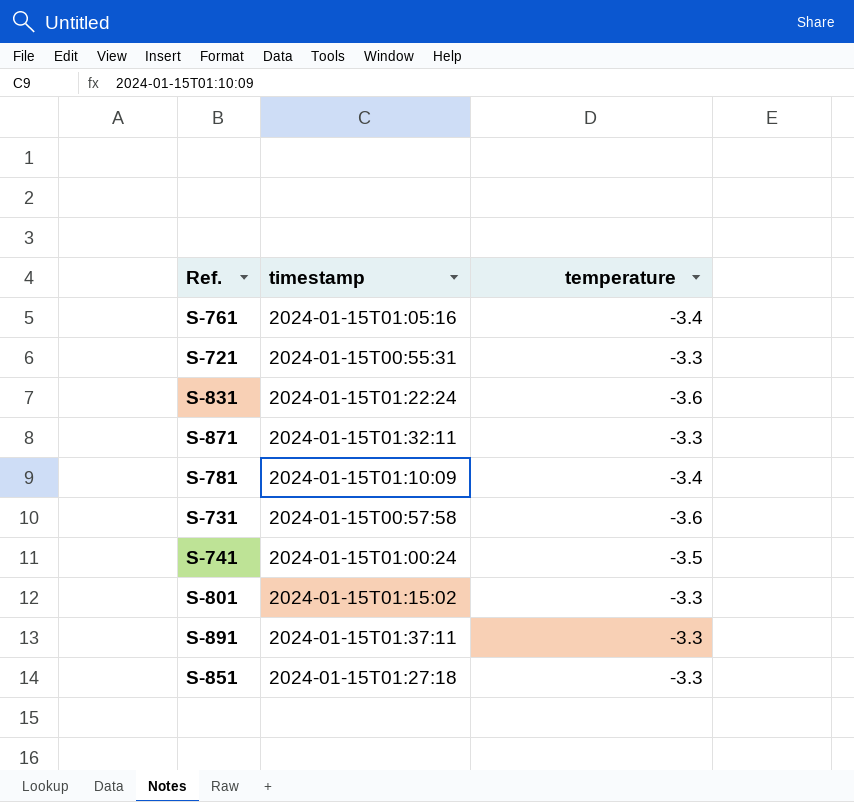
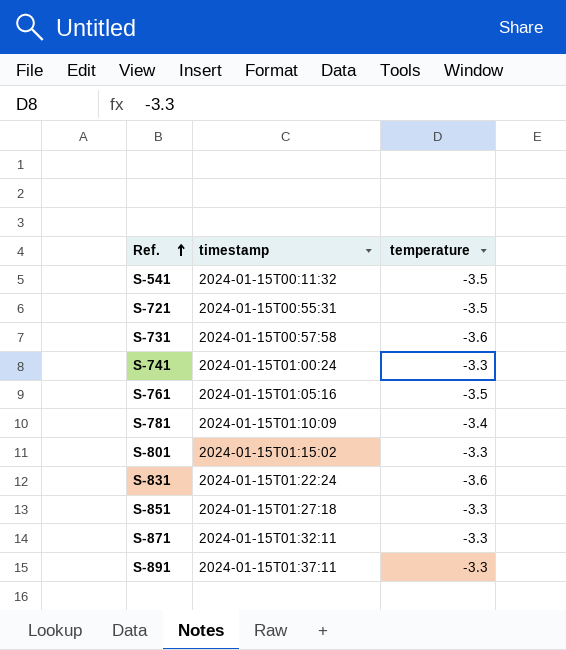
row order: none -> Ref. ascending
row S-541: none -> 2024-01-15T00:11:32 | -3.5
S-721 | temperature: -3.3 -> -3.5
S-741 | temperature: -3.5 -> -3.3
S-761 | temperature: -3.4 -> -3.5

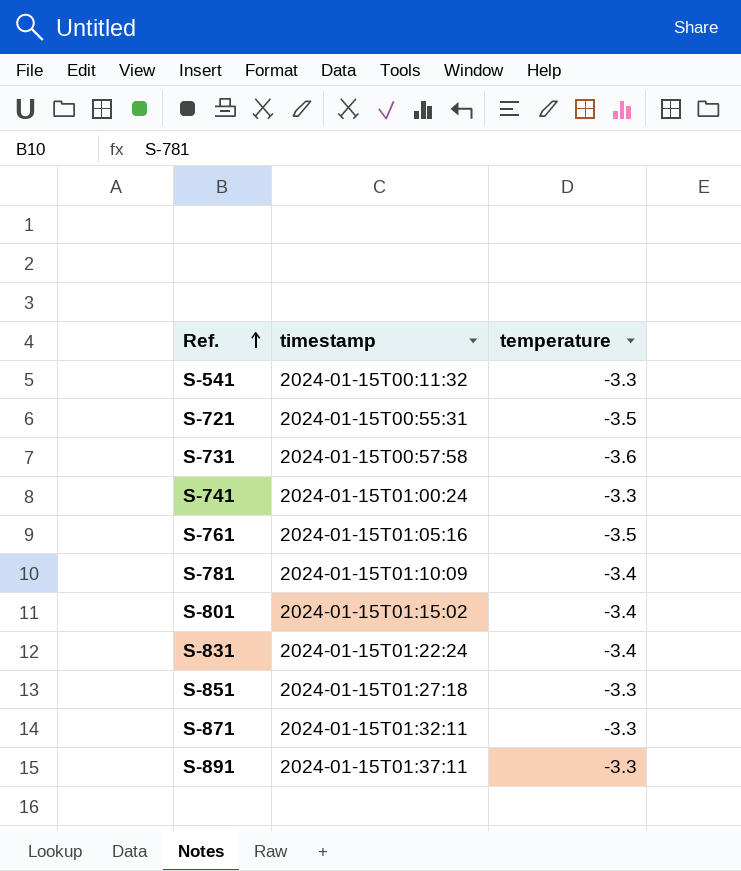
S-541 | temperature: -3.5 -> -3.3
S-801 | temperature: -3.3 -> -3.4
S-831 | temperature: -3.6 -> -3.4

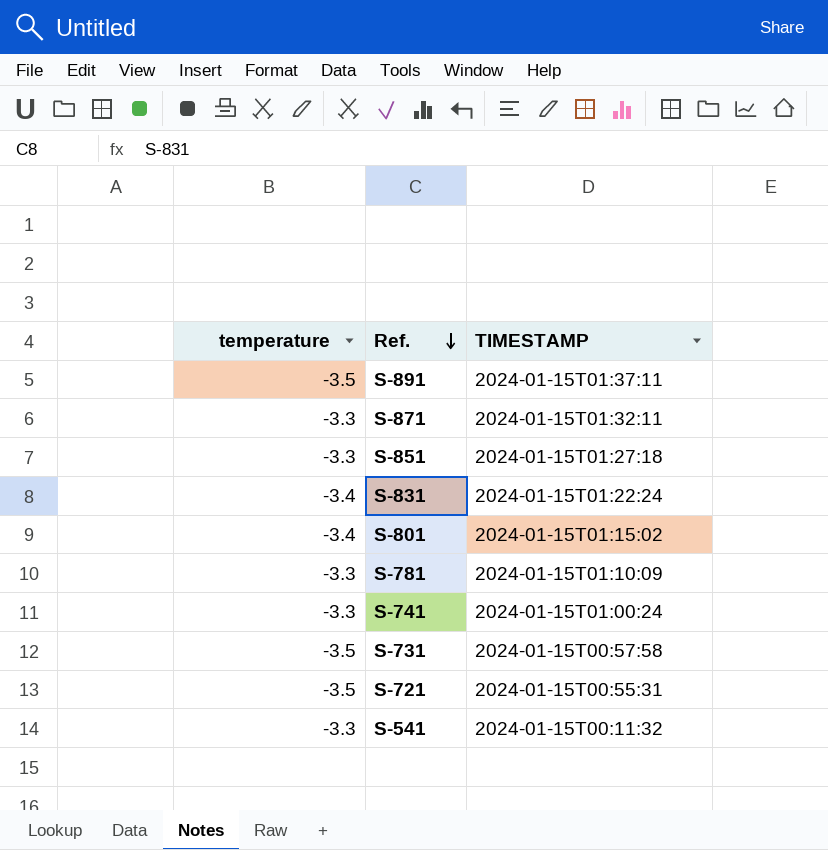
row order: Ref. ascending -> Ref. descending
column temperature | position: 3 -> 1
column name: timestamp -> TIMESTAMP
row S-761: 2024-01-15T01:05:16 | -3.5 -> none
S-891 | temperature: -3.3 -> -3.5
S-781 | temperature: -3.4 -> -3.3
S-731 | temperature: -3.6 -> -3.5

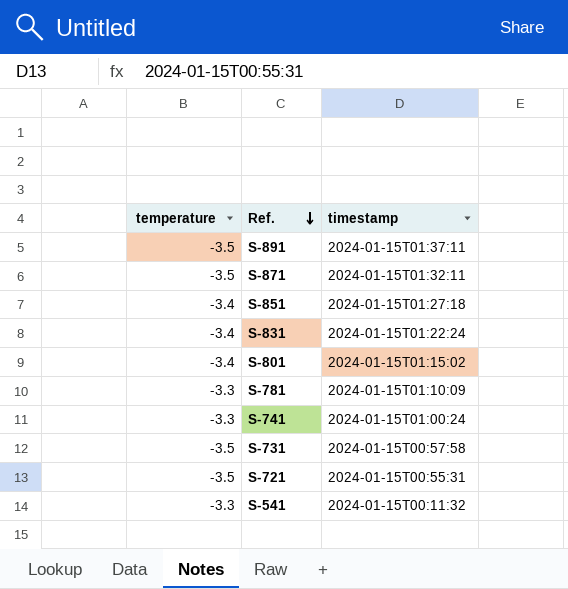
column name: TIMESTAMP -> timestamp
S-871 | temperature: -3.3 -> -3.5
S-851 | temperature: -3.3 -> -3.4

